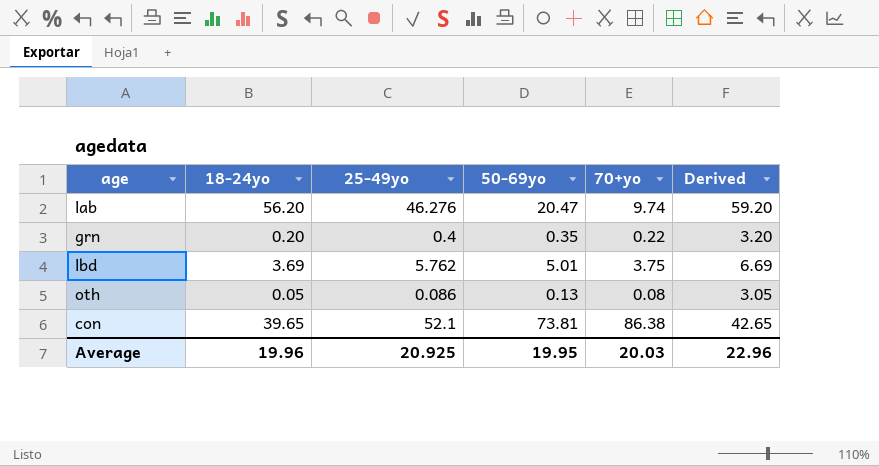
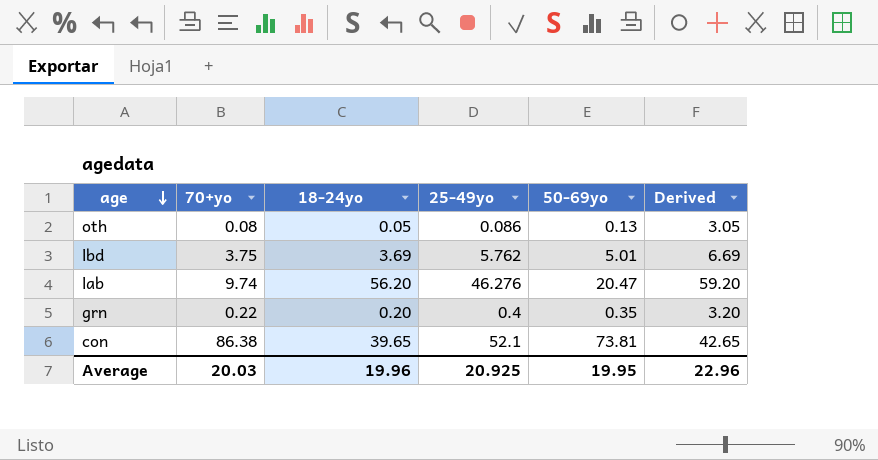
row order: none -> age descending
column 70+yo | position: 5 -> 2

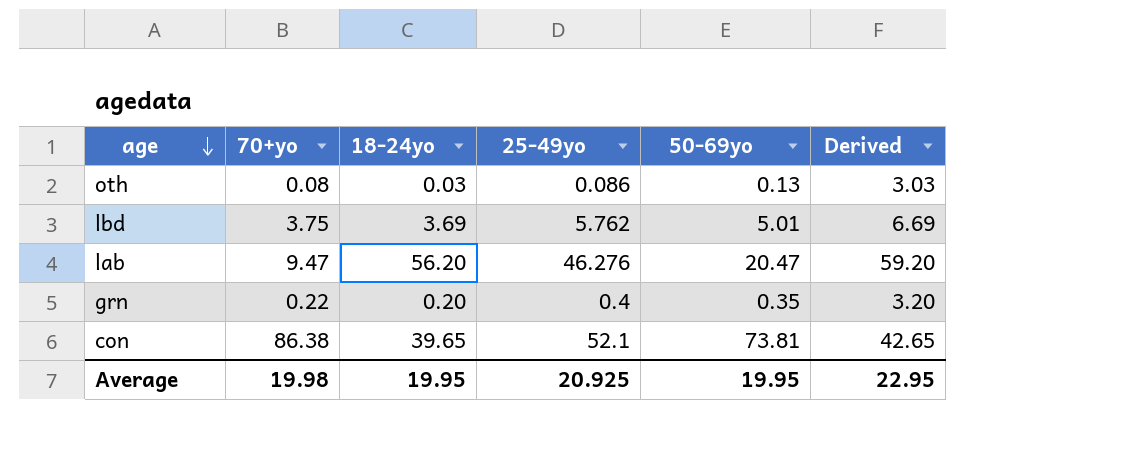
oth | 18-24yo: 0.05 -> 0.03
oth | Derived: 3.05 -> 3.03
lab | 70+yo: 9.74 -> 9.47
Average | 70+yo: 20.03 -> 19.98
Average | 18-24yo: 19.96 -> 19.95
Average | Derived: 22.96 -> 22.95

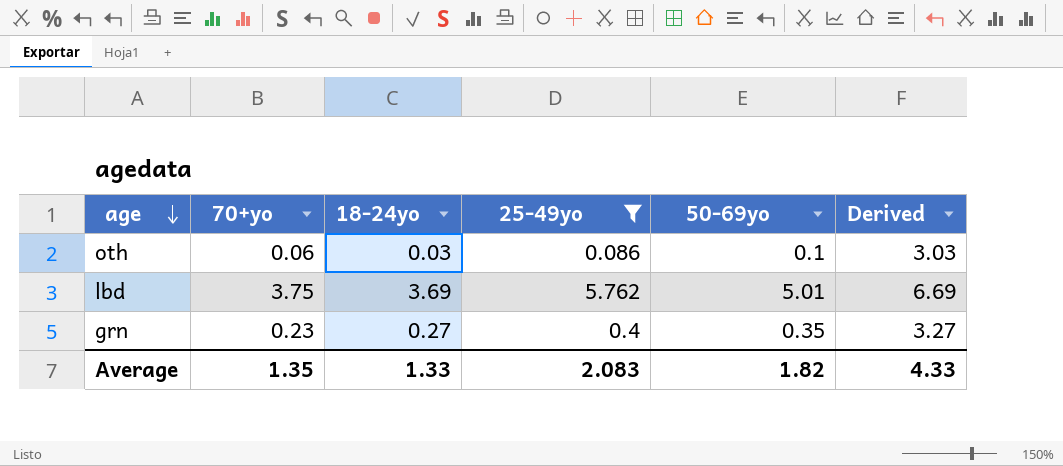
filter: none -> 25-49yo <= 5.762
oth | 70+yo: 0.08 -> 0.06
oth | 50-69yo: 0.13 -> 0.1
grn | 70+yo: 0.22 -> 0.23
grn | 18-24yo: 0.20 -> 0.27
grn | Derived: 3.20 -> 3.27
Average | 70+yo: 19.98 -> 1.35
Average | 18-24yo: 19.95 -> 1.33
Average | 25-49yo: 20.925 -> 2.083
Average | 50-69yo: 19.95 -> 1.82
Average | Derived: 22.95 -> 4.33

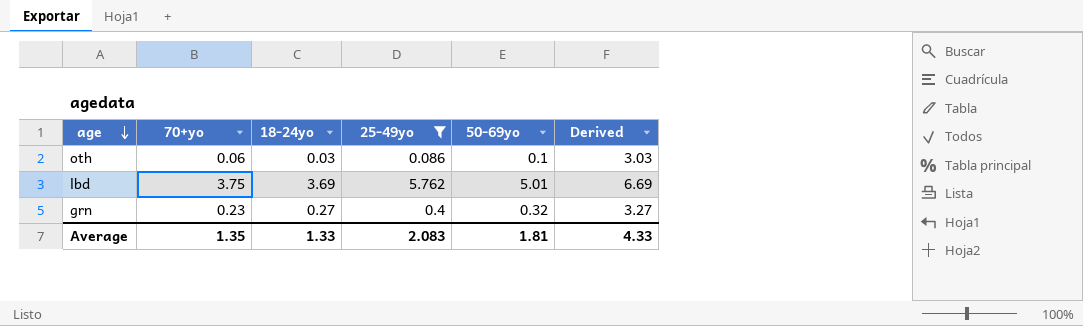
grn | 50-69yo: 0.35 -> 0.32
Average | 50-69yo: 1.82 -> 1.81

